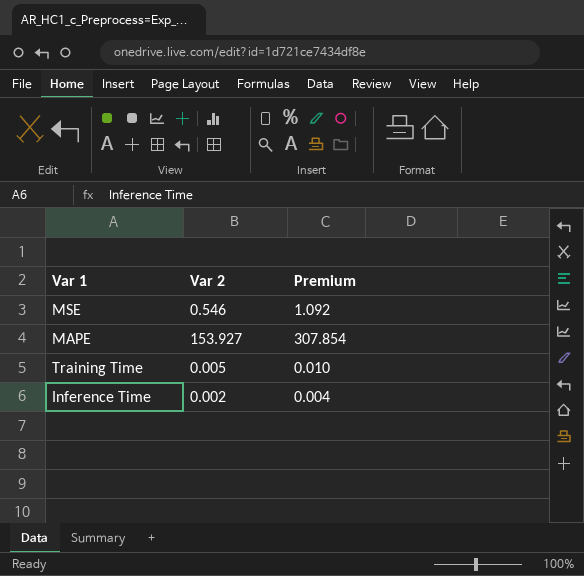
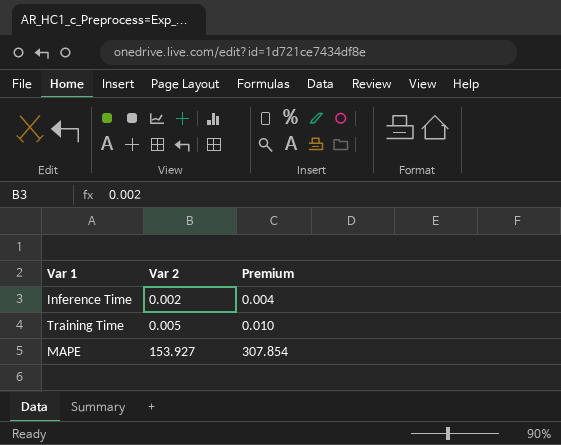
row order: none -> Var 2 ascending
row MSE: 0.546 | 1.092 -> none

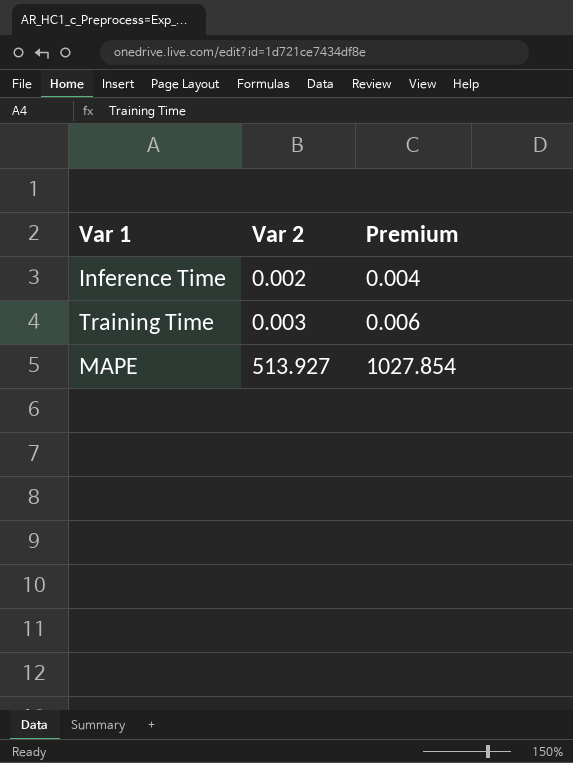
Training Time | Var 2: 0.005 -> 0.003
Training Time | Premium: 0.010 -> 0.006
MAPE | Var 2: 153.927 -> 513.927
MAPE | Premium: 307.854 -> 1027.854

